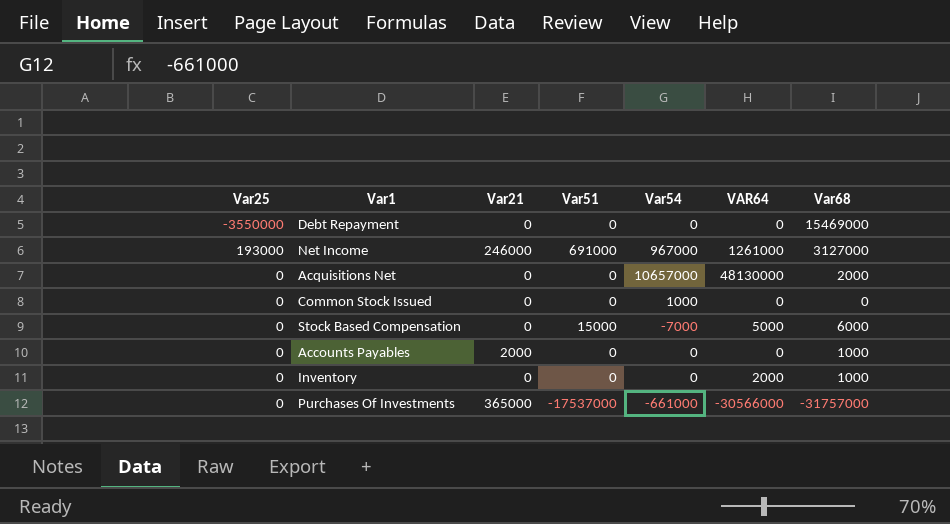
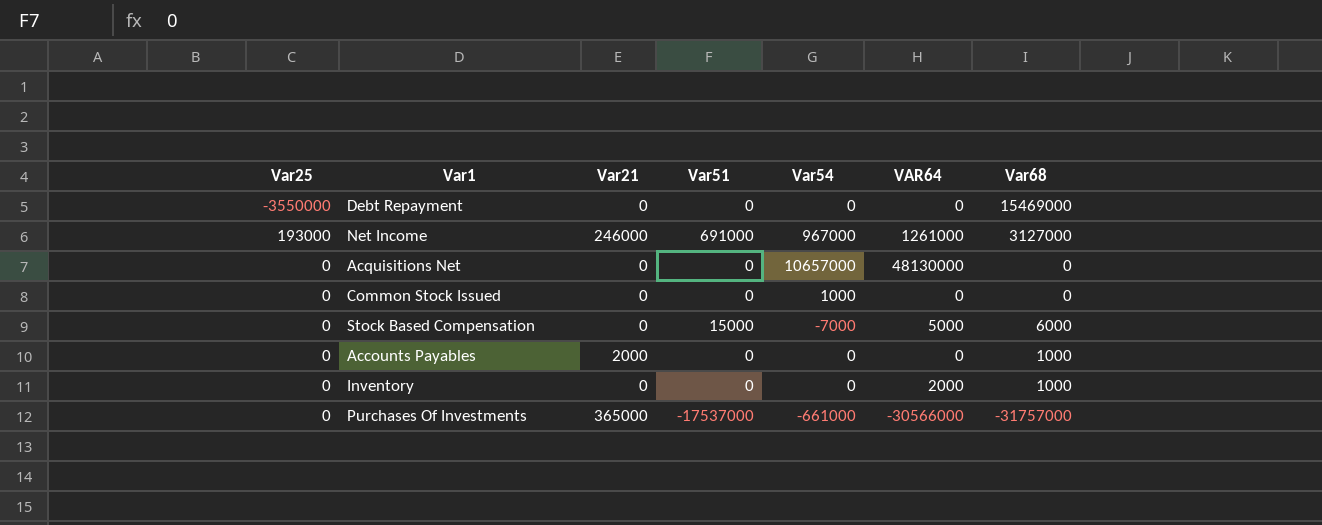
Acquisitions Net | Var68: 2000 -> 0

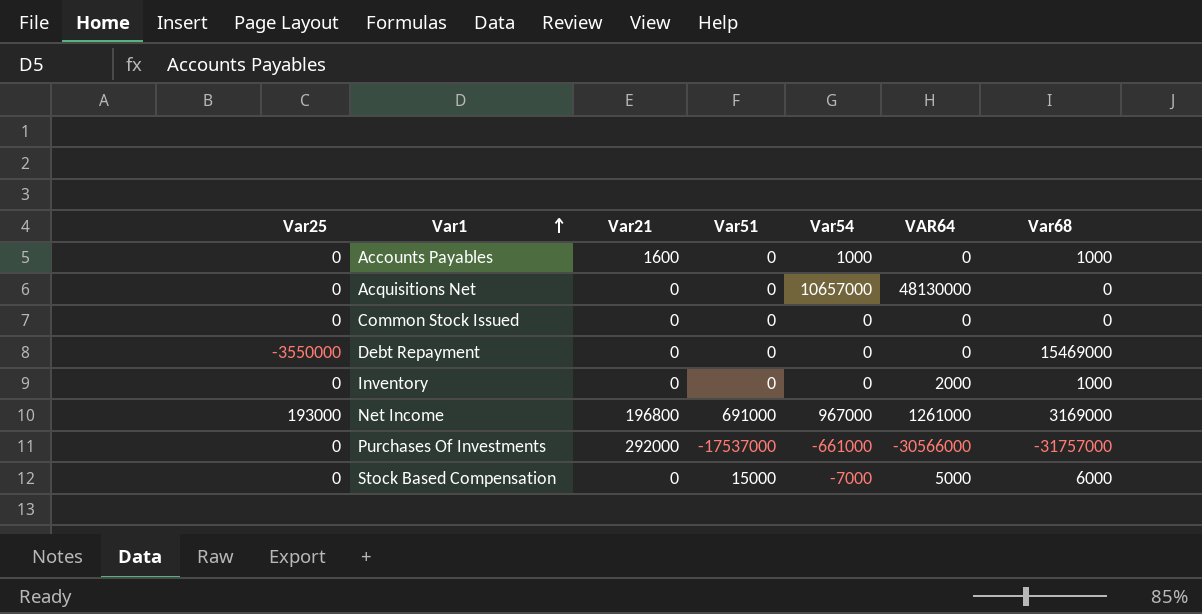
row order: none -> Var1 ascending
Accounts Payables | Var21: 2000 -> 1600
Accounts Payables | Var54: 0 -> 1000
Common Stock Issued | Var54: 1000 -> 0
Net Income | Var21: 246000 -> 196800
Net Income | Var68: 3127000 -> 3169000
Purchases Of Investments | Var21: 365000 -> 292000

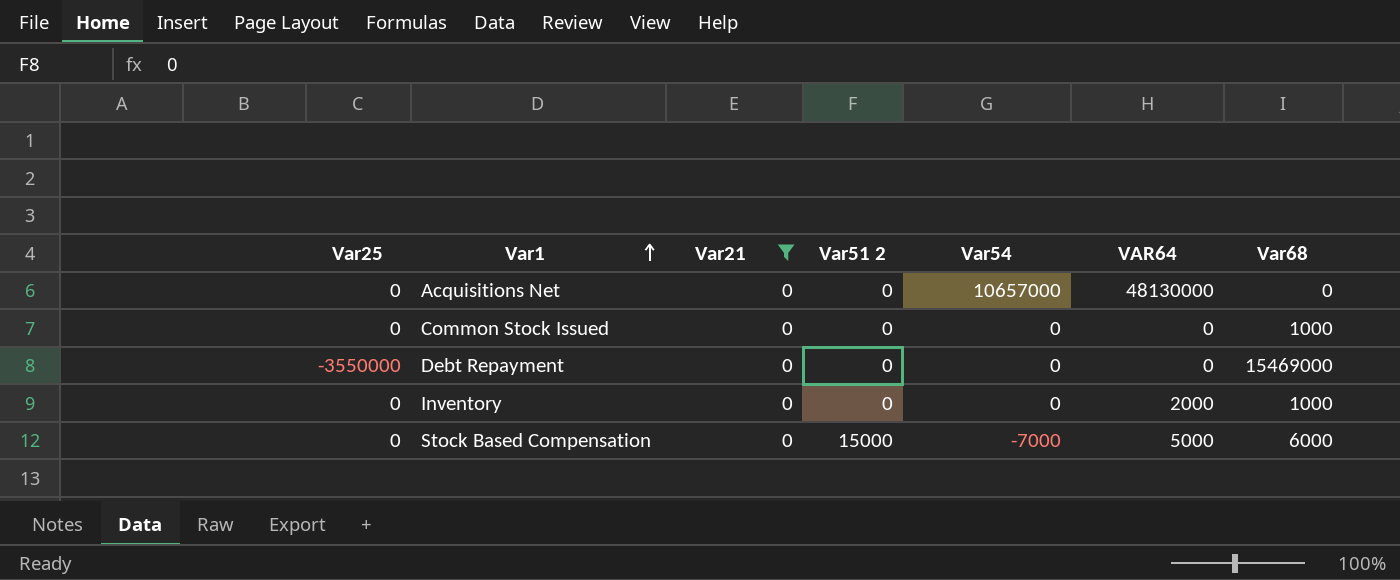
filter: none -> Var21 = 0
column name: Var51 -> Var51 2
Common Stock Issued | Var68: 0 -> 1000

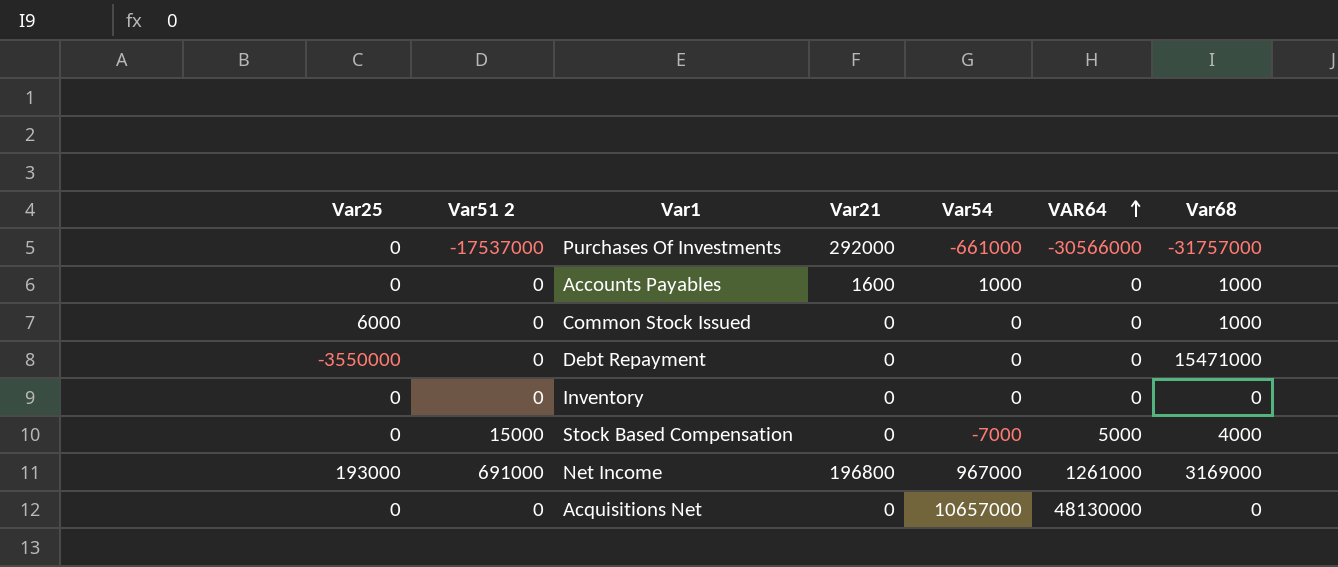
filter: Var21 = 0 -> none
row order: Var1 ascending -> VAR64 ascending
column Var51 2 | position: 4 -> 2
Common Stock Issued | Var25: 0 -> 6000
Debt Repayment | Var68: 15469000 -> 15471000
Inventory | VAR64: 2000 -> 0
Inventory | Var68: 1000 -> 0
Stock Based Compensation | Var68: 6000 -> 4000

